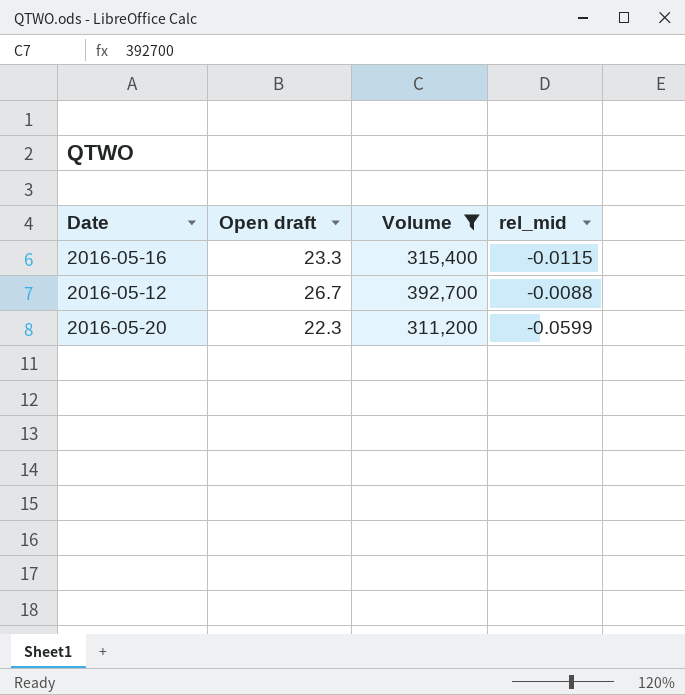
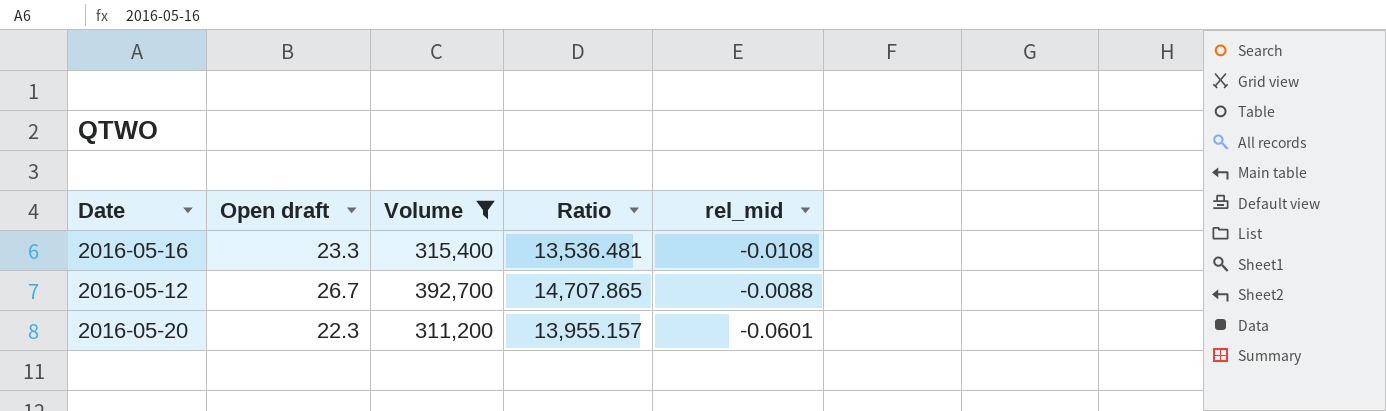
column Ratio | formula: none -> [Volume] / [Open draft]
2016-05-16 | rel_mid: -0.0115 -> -0.0108
2016-05-20 | rel_mid: -0.0599 -> -0.0601

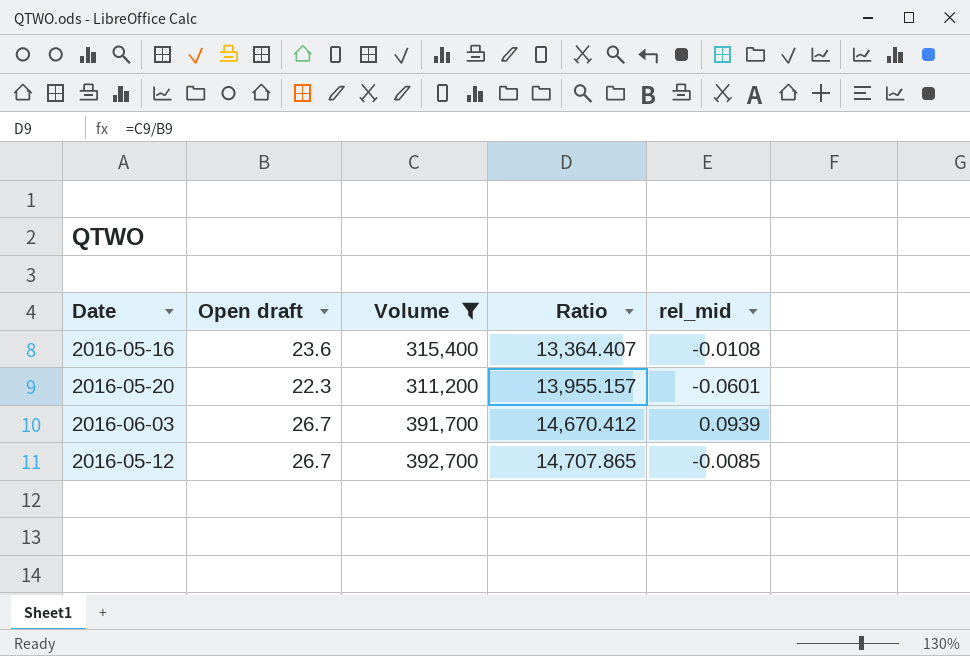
row order: none -> Ratio ascending
2016-05-16 | Open draft: 23.3 -> 23.6
2016-05-16 | Ratio: 13,536.481 -> 13,364.407
row 2016-06-03: none -> 26.7 | 391,700 | 14,670.412 | 0.0939
2016-05-12 | rel_mid: -0.0088 -> -0.0085

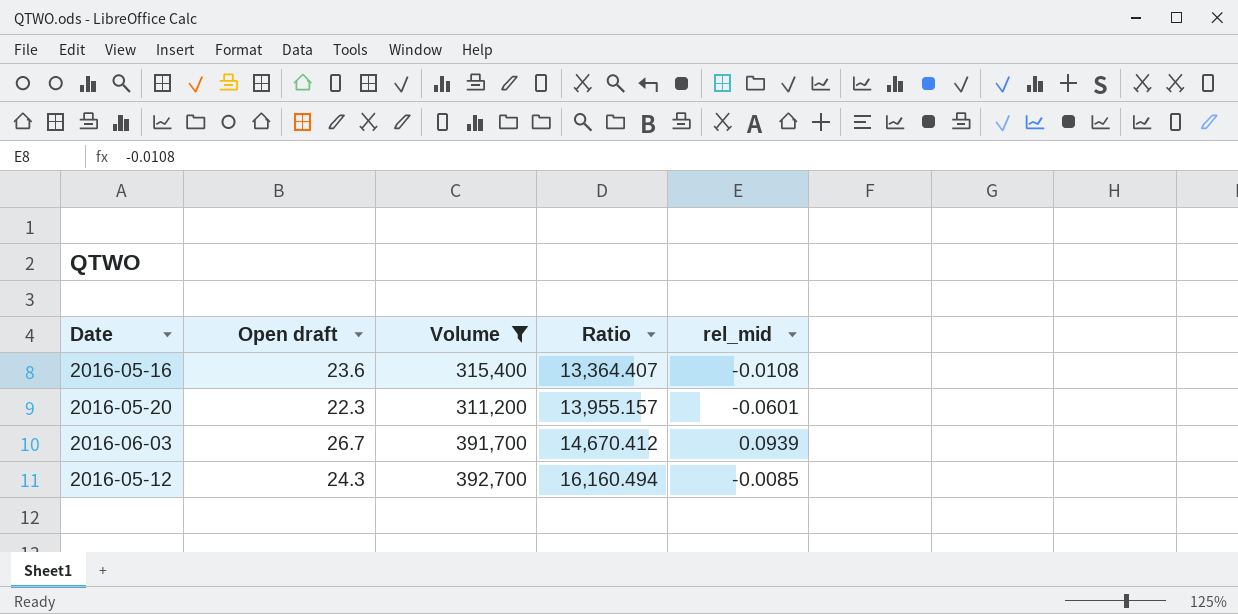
2016-05-12 | Open draft: 26.7 -> 24.3
2016-05-12 | Ratio: 14,707.865 -> 16,160.494

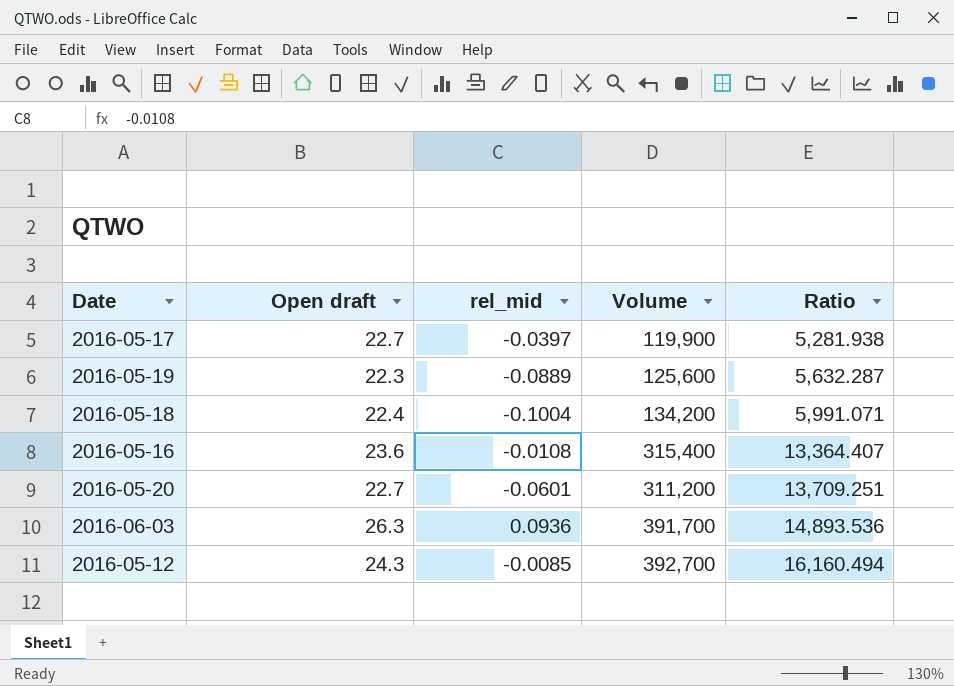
filter: Volume >= 311,200 -> none
column rel_mid | position: 5 -> 3
2016-05-20 | Open draft: 22.3 -> 22.7
2016-05-20 | Ratio: 13,955.157 -> 13,709.251
2016-06-03 | Open draft: 26.7 -> 26.3
2016-06-03 | rel_mid: 0.0939 -> 0.0936
2016-06-03 | Ratio: 14,670.412 -> 14,893.536

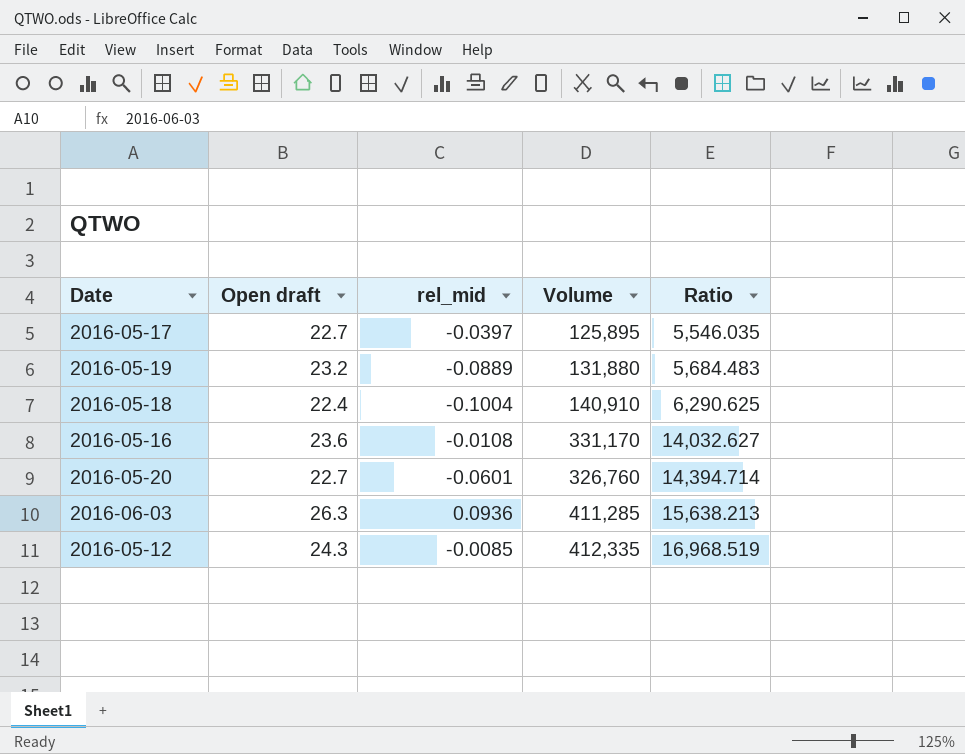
2016-05-17 | Volume: 119,900 -> 125,895
2016-05-17 | Ratio: 5,281.938 -> 5,546.035
2016-05-19 | Open draft: 22.3 -> 23.2
2016-05-19 | Volume: 125,600 -> 131,880
2016-05-19 | Ratio: 5,632.287 -> 5,684.483
2016-05-18 | Volume: 134,200 -> 140,910
2016-05-18 | Ratio: 5,991.071 -> 6,290.625
2016-05-16 | Volume: 315,400 -> 331,170
2016-05-16 | Ratio: 13,364.407 -> 14,032.627
2016-05-20 | Volume: 311,200 -> 326,760
2016-05-20 | Ratio: 13,709.251 -> 14,394.714
2016-06-03 | Volume: 391,700 -> 411,285
2016-06-03 | Ratio: 14,893.536 -> 15,638.213
2016-05-12 | Volume: 392,700 -> 412,335
2016-05-12 | Ratio: 16,160.494 -> 16,968.519

